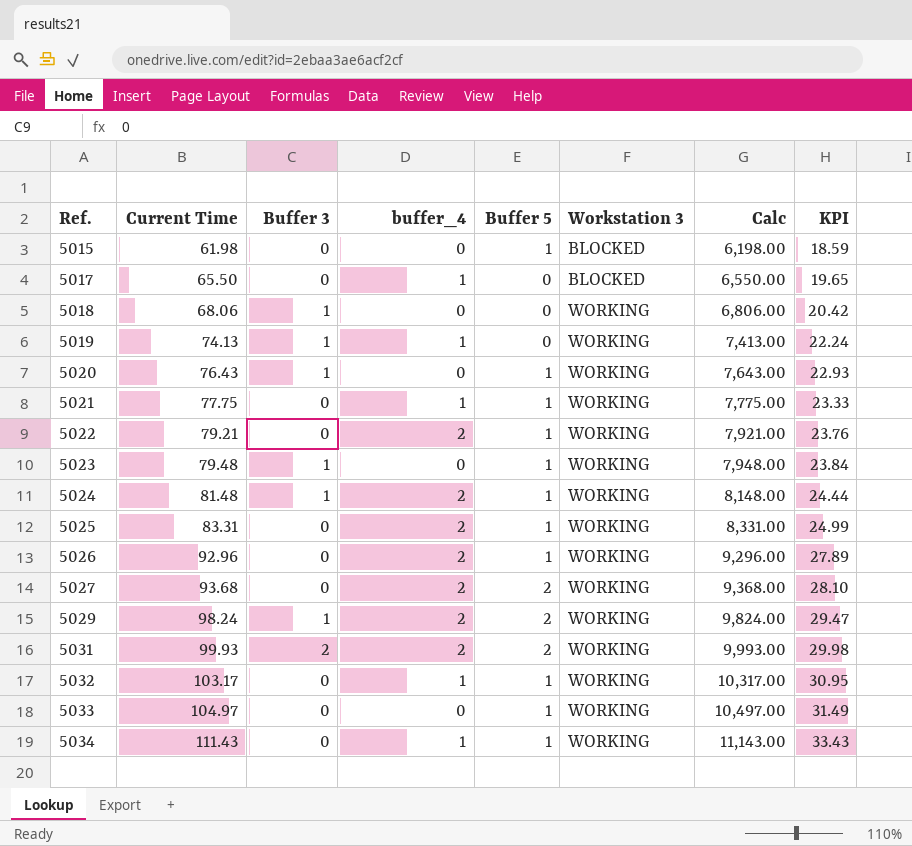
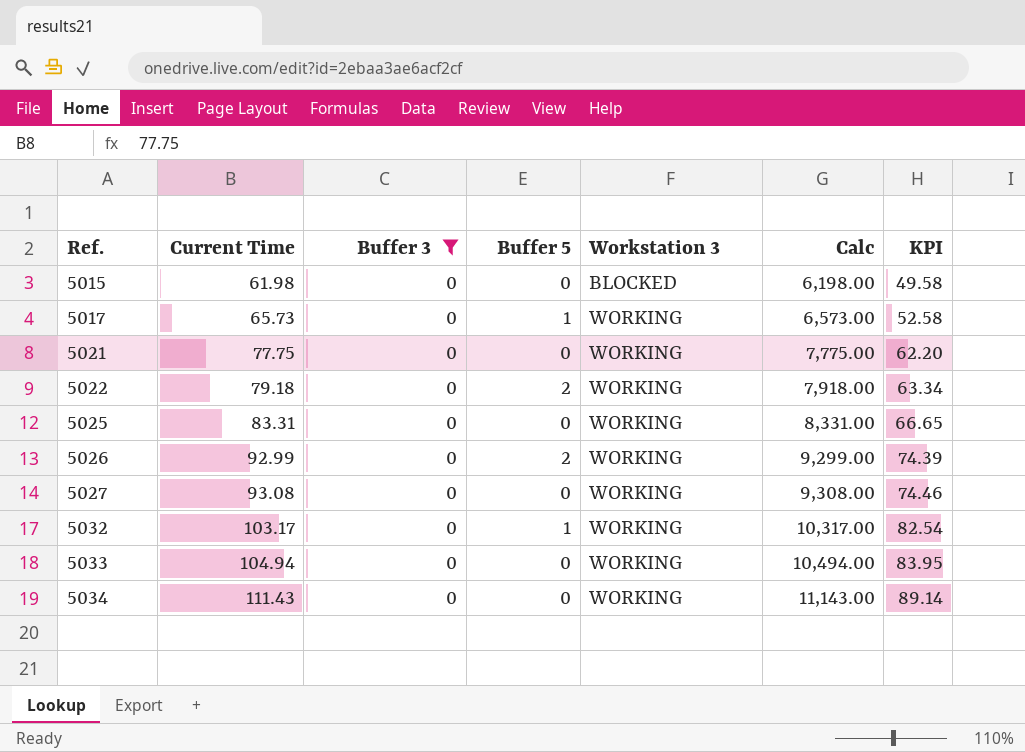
filter: none -> Buffer 3 = 0
column buffer_4 | position: 4 -> none
column KPI | formula: [Current Time] * 0.3 -> [Current Time] * 0.8
5015 | Buffer 5: 1 -> 0
5017 | Current Time: 65.50 -> 65.73
5017 | Buffer 5: 0 -> 1
5017 | Workstation 3: BLOCKED -> WORKING
5017 | Calc: 6,550.00 -> 6,573.00
5021 | Buffer 5: 1 -> 0
5022 | Current Time: 79.21 -> 79.18
5022 | Buffer 5: 1 -> 2
5022 | Calc: 7,921.00 -> 7,918.00
5025 | Buffer 5: 1 -> 0
5026 | Current Time: 92.96 -> 92.99
5026 | Buffer 5: 1 -> 2
5026 | Calc: 9,296.00 -> 9,299.00
5027 | Current Time: 93.68 -> 93.08
5027 | Buffer 5: 2 -> 0
5027 | Calc: 9,368.00 -> 9,308.00
5033 | Current Time: 104.97 -> 104.94
5033 | Buffer 5: 1 -> 0
5033 | Calc: 10,497.00 -> 10,494.00
5034 | Buffer 5: 1 -> 0

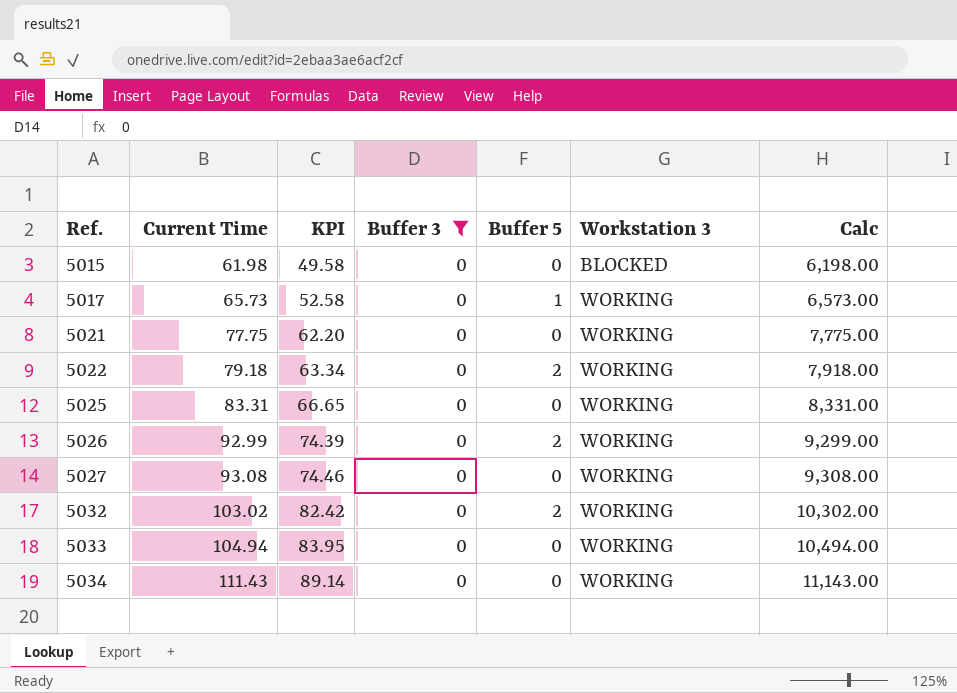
column KPI | position: 7 -> 3
5032 | Current Time: 103.17 -> 103.02
5032 | KPI: 82.54 -> 82.42
5032 | Buffer 5: 1 -> 2
5032 | Calc: 10,317.00 -> 10,302.00

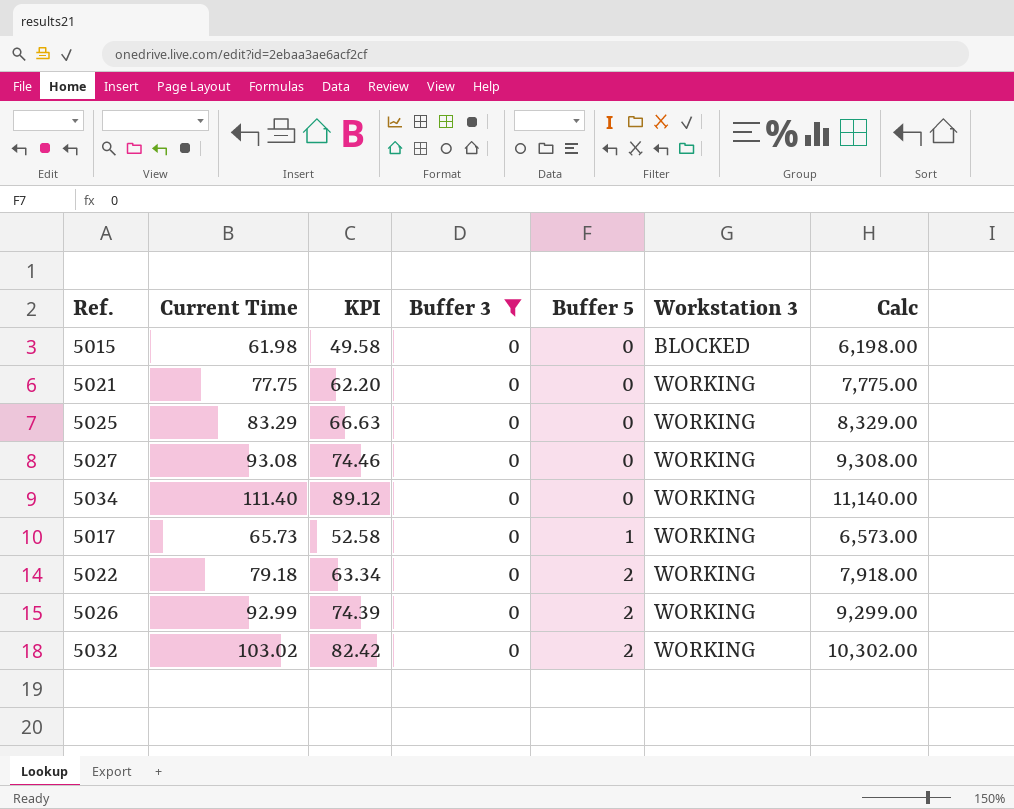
row order: Ref. ascending -> Buffer 5 ascending
row 5033: 104.94 | 83.95 | 0 | 0 | WORKING | 10,494.00 -> none
5025 | Current Time: 83.31 -> 83.29
5025 | KPI: 66.65 -> 66.63
5025 | Calc: 8,331.00 -> 8,329.00
5034 | Current Time: 111.43 -> 111.40
5034 | KPI: 89.14 -> 89.12
5034 | Calc: 11,143.00 -> 11,140.00

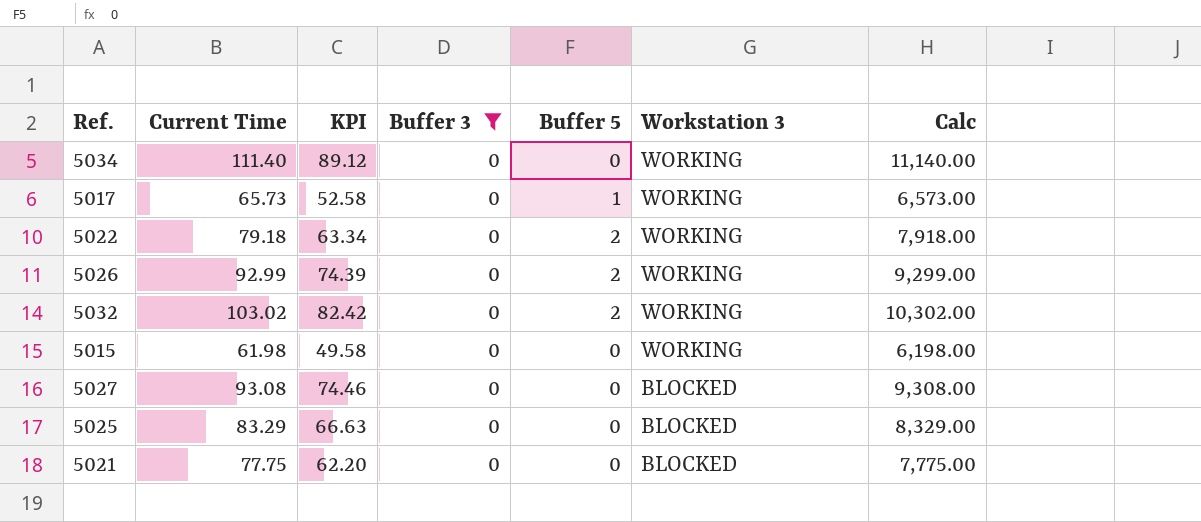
row order: Buffer 5 ascending -> Workstation 3 descending
5015 | Workstation 3: BLOCKED -> WORKING
5027 | Workstation 3: WORKING -> BLOCKED
5025 | Workstation 3: WORKING -> BLOCKED
5021 | Workstation 3: WORKING -> BLOCKED

